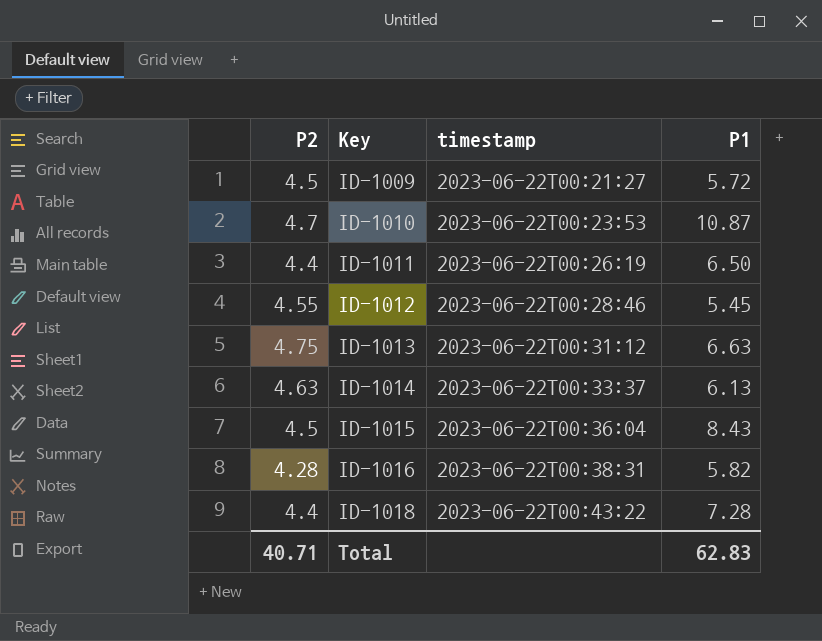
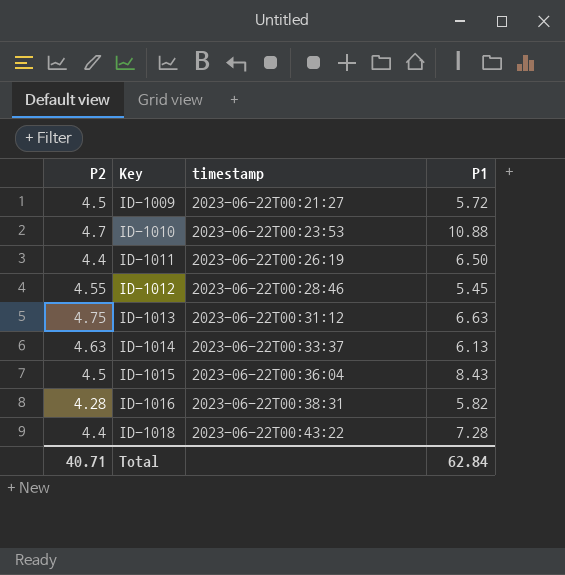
ID-1010 | P1: 10.87 -> 10.88
Total | P1: 62.83 -> 62.84

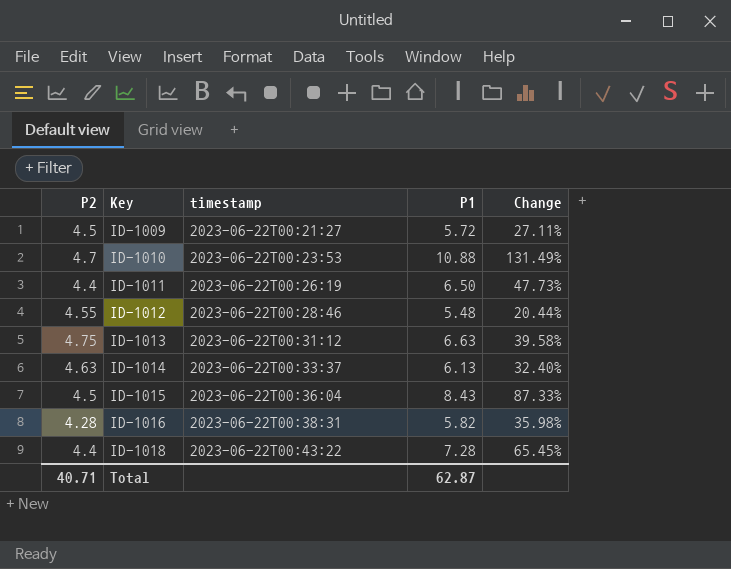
column Change | formula: none -> ([P1] - [P2]) / [P2]
ID-1012 | P1: 5.45 -> 5.48
Total | P1: 62.84 -> 62.87

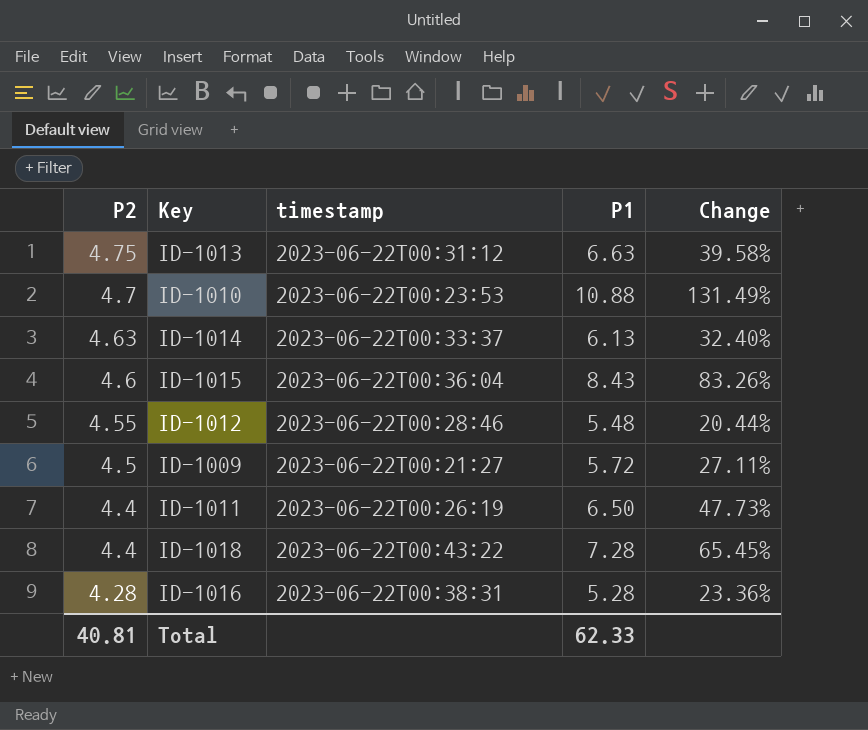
row order: Key ascending -> P2 descending
ID-1015 | P2: 4.5 -> 4.6
ID-1015 | Change: 87.33% -> 83.26%
ID-1016 | P1: 5.82 -> 5.28
ID-1016 | Change: 35.98% -> 23.36%
Total | P2: 40.71 -> 40.81
Total | P1: 62.87 -> 62.33

